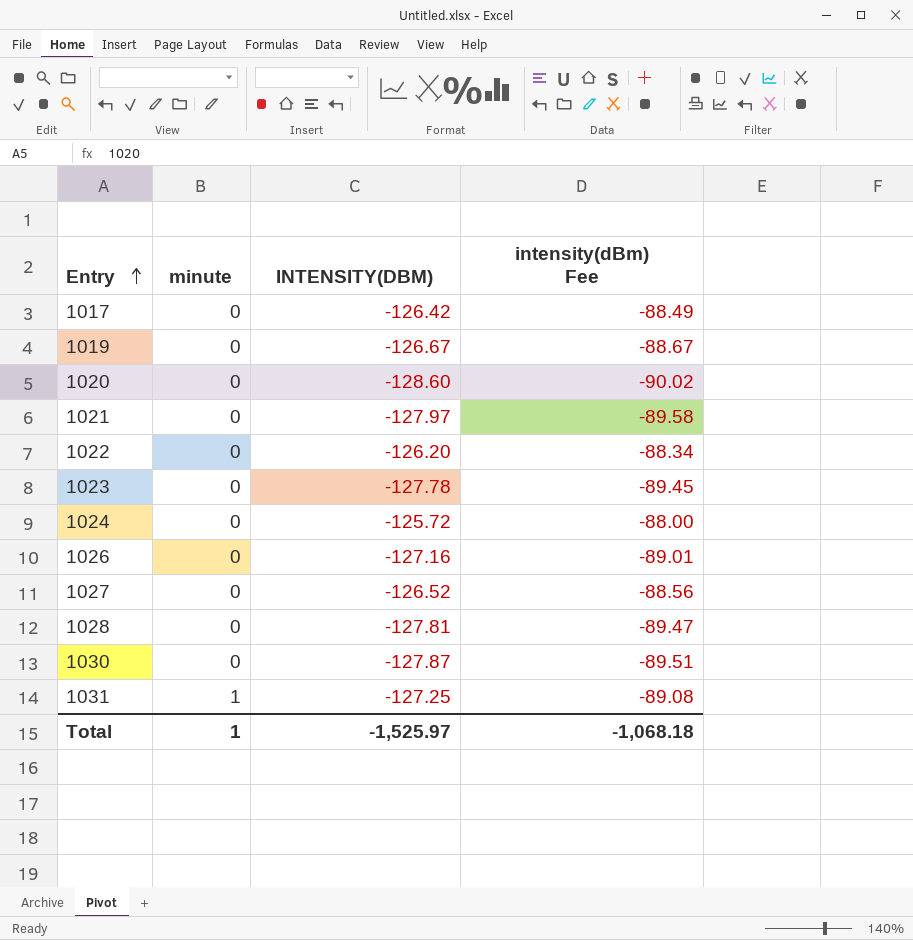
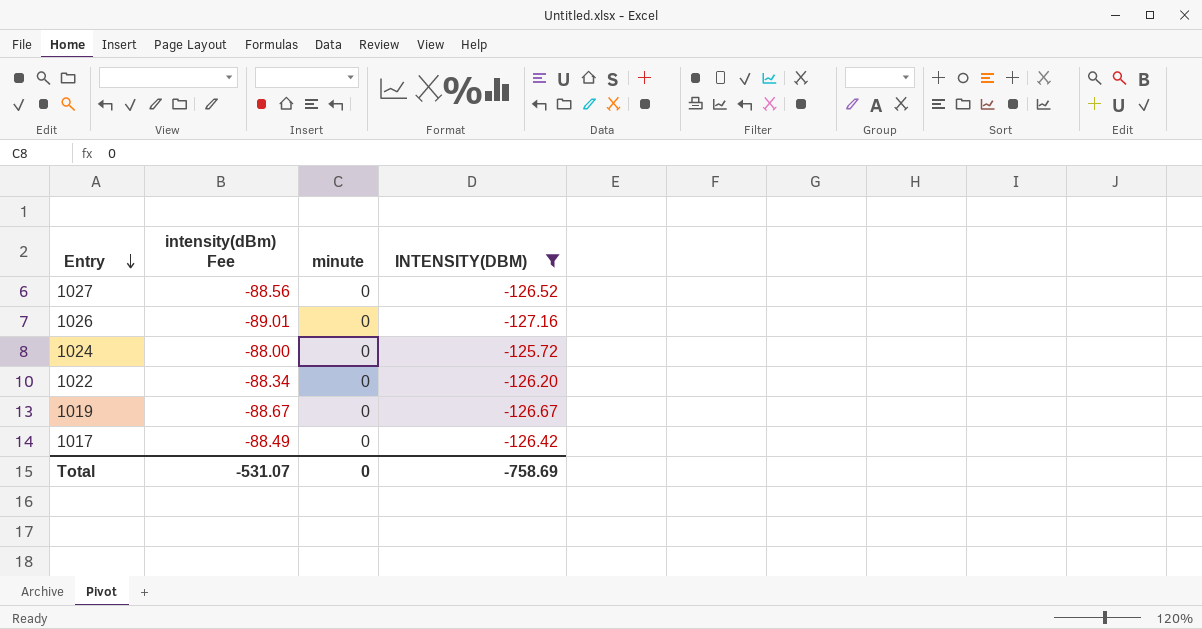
filter: none -> INTENSITY(DBM) >= -127.16
row order: Entry ascending -> Entry descending
column intensity(dBm) Fee | position: 4 -> 2
Total | intensity(dBm) Fee: -1,068.18 -> -531.07
Total | minute: 1 -> 0
Total | INTENSITY(DBM): -1,525.97 -> -758.69

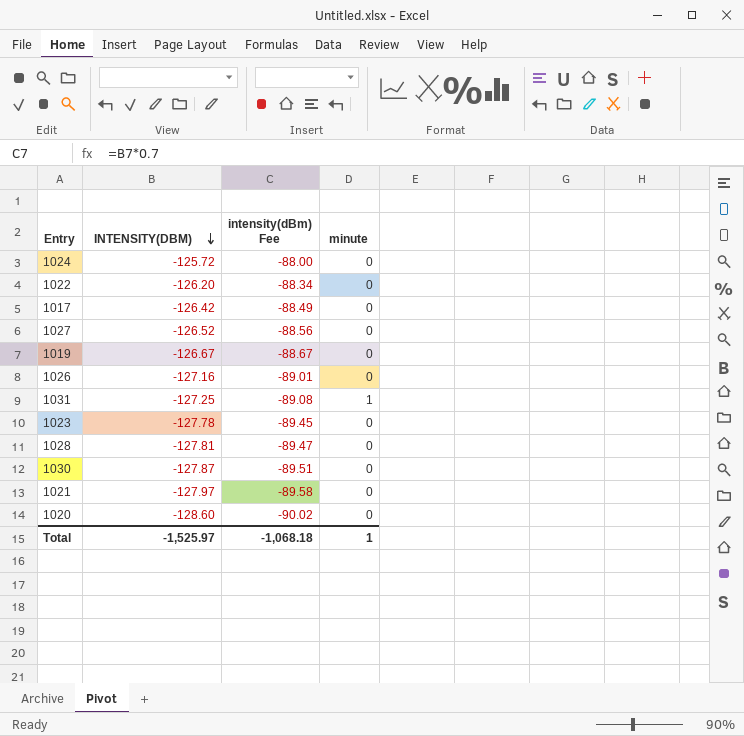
filter: INTENSITY(DBM) >= -127.16 -> none
row order: Entry descending -> INTENSITY(DBM) descending
column INTENSITY(DBM) | position: 4 -> 2
Total | INTENSITY(DBM): -758.69 -> -1,525.97
Total | intensity(dBm) Fee: -531.07 -> -1,068.18
Total | minute: 0 -> 1

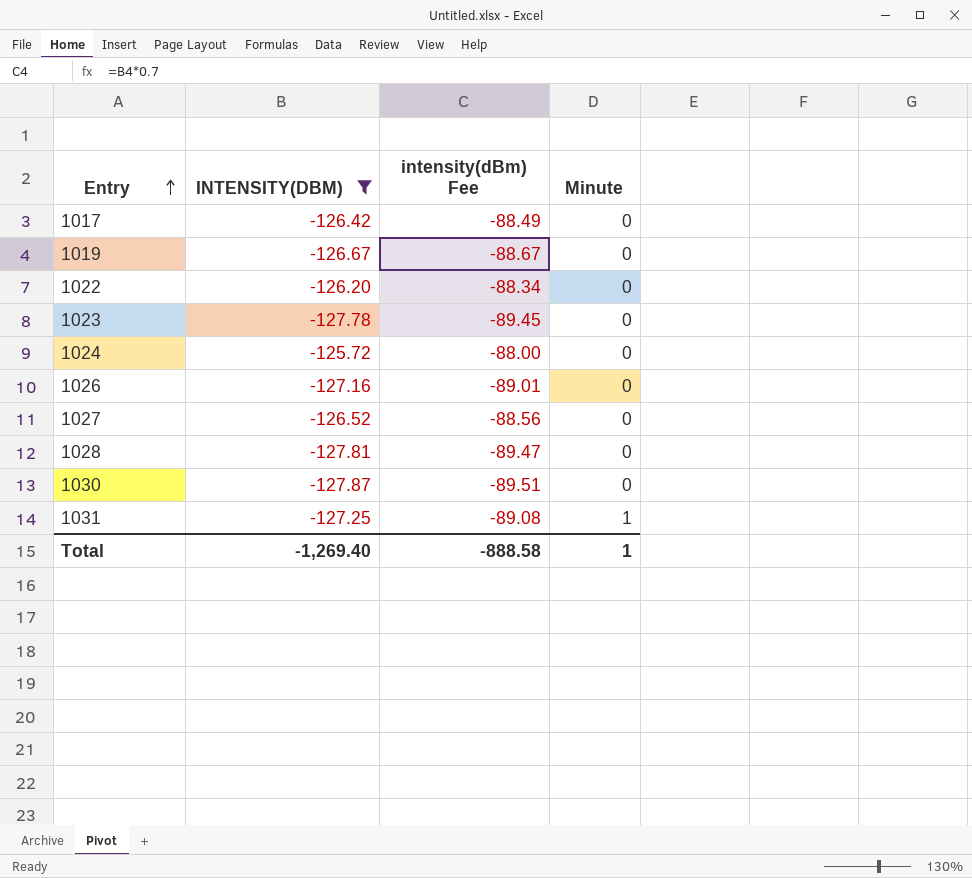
filter: none -> INTENSITY(DBM) >= -127.87
row order: INTENSITY(DBM) descending -> Entry ascending
column name: minute -> Minute
Total | INTENSITY(DBM): -1,525.97 -> -1,269.40
Total | intensity(dBm) Fee: -1,068.18 -> -888.58

